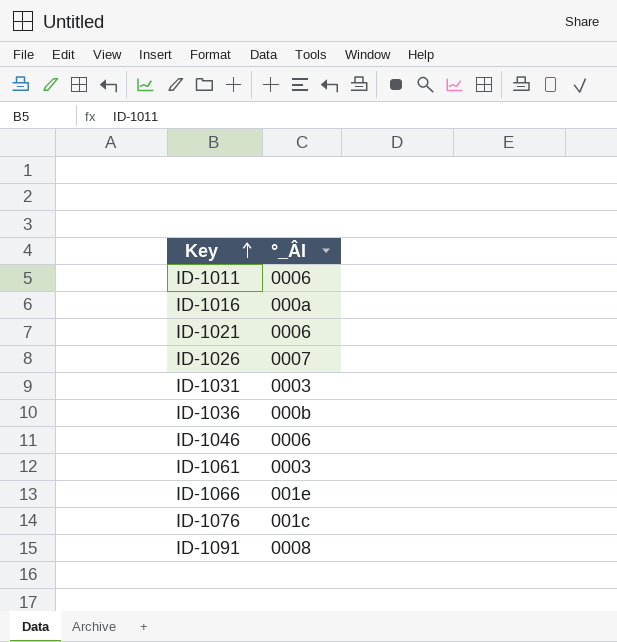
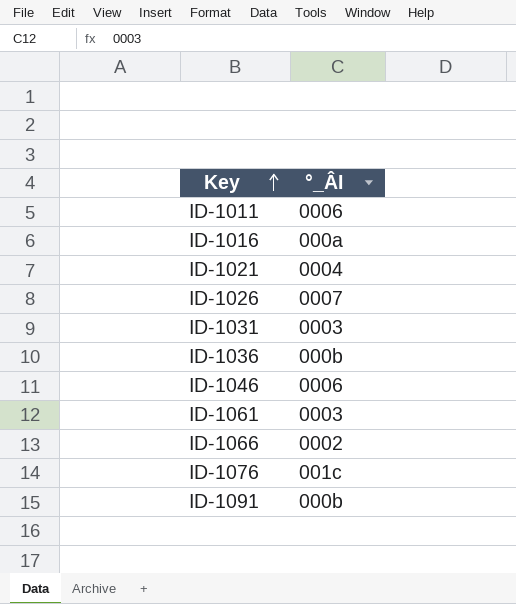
ID-1021 | °_ÂI: 0006 -> 0004
ID-1066 | °_ÂI: 001e -> 0002
ID-1091 | °_ÂI: 0008 -> 000b

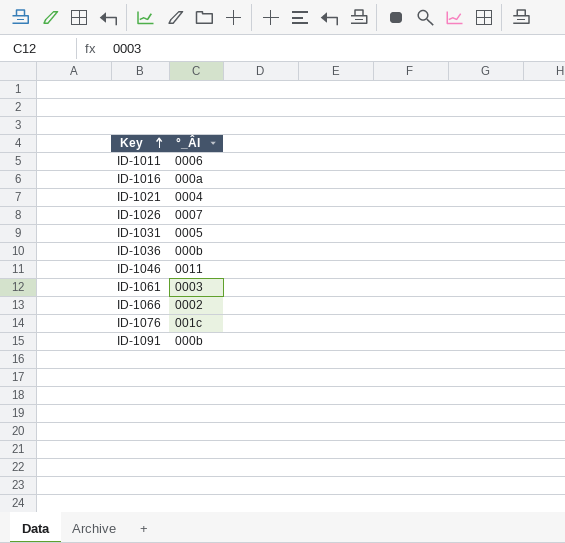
ID-1031 | °_ÂI: 0003 -> 0005
ID-1046 | °_ÂI: 0006 -> 0011

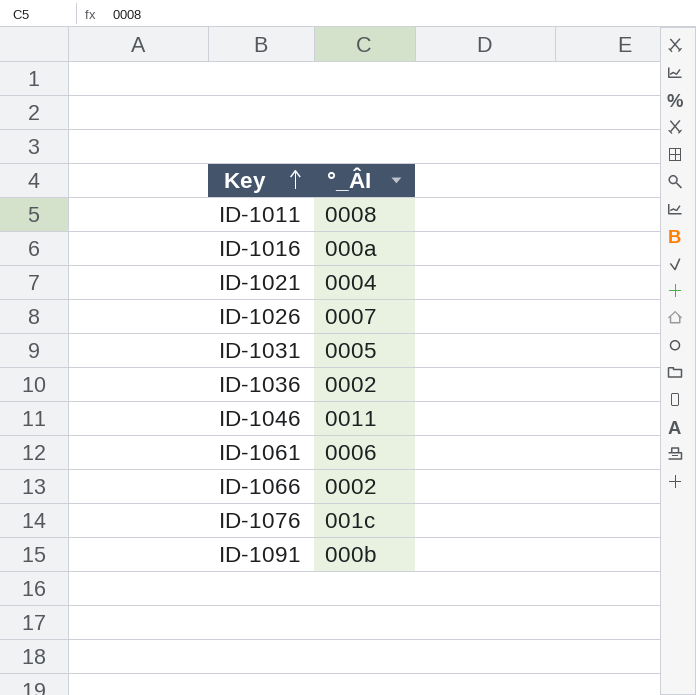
ID-1011 | °_ÂI: 0006 -> 0008
ID-1036 | °_ÂI: 000b -> 0002
ID-1061 | °_ÂI: 0003 -> 0006

